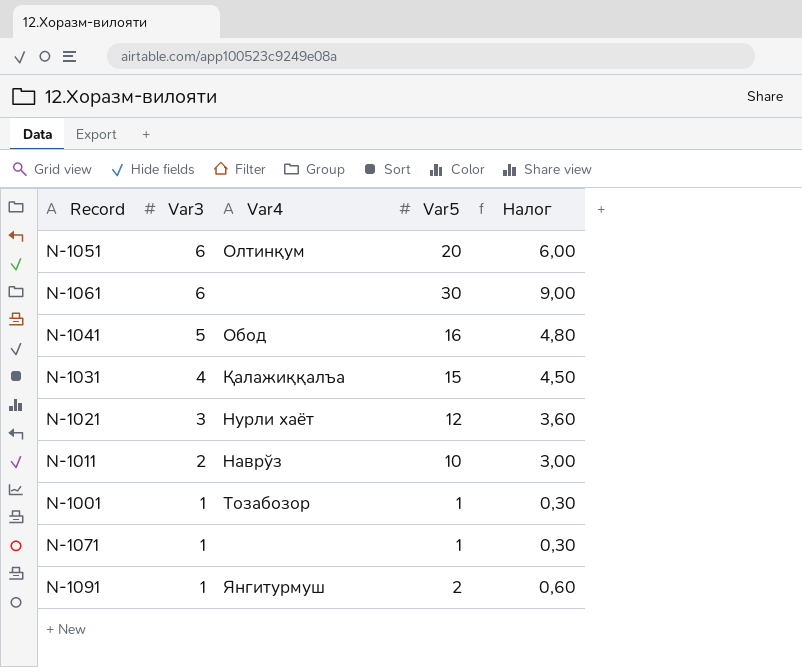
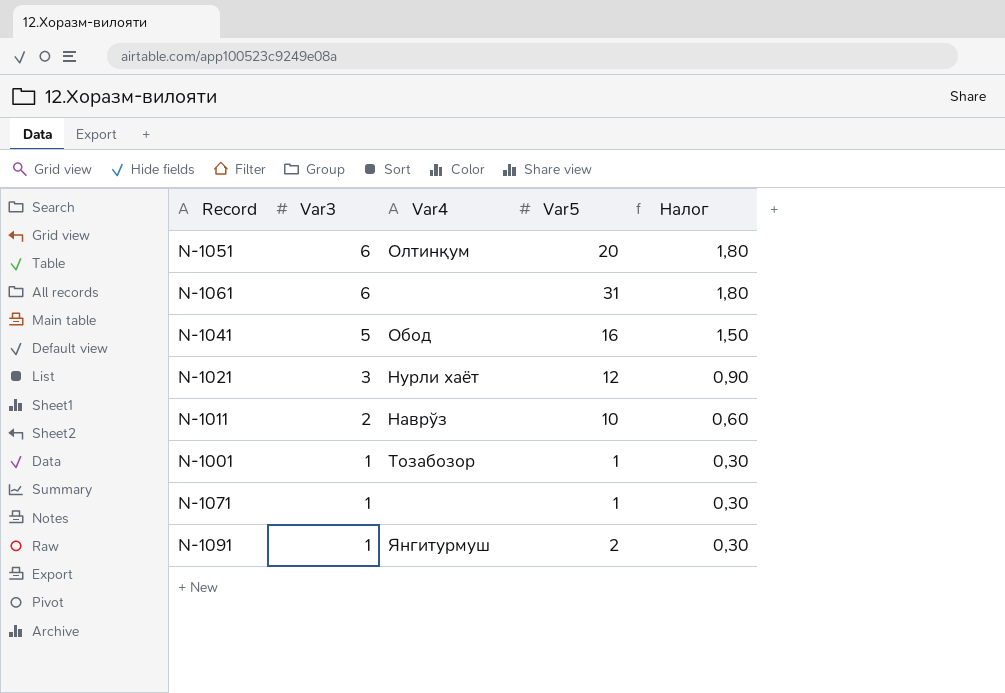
column Налог | formula: [Var5] * 0,3 -> [Var3] * 0,3
row N-1031: 4 | Қалажиққалъа | 15 | 4,50 -> none
N-1061 | Var5: 30 -> 31

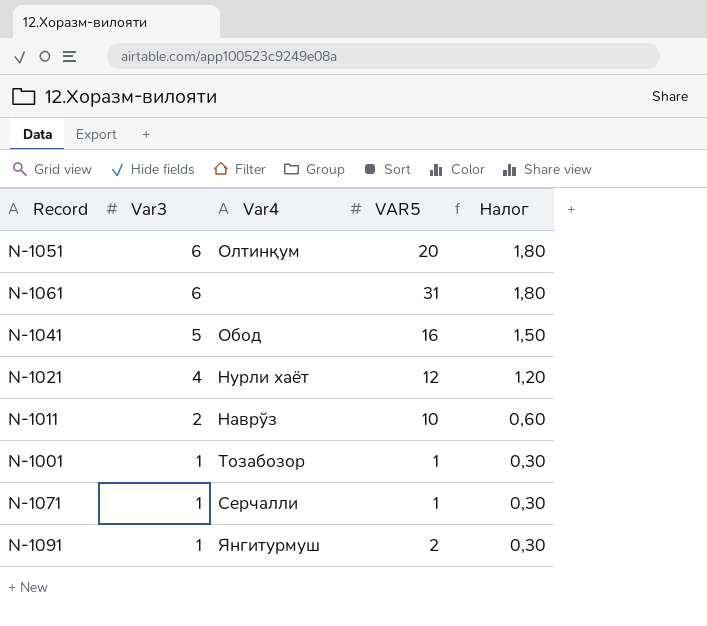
column name: Var5 -> VAR5
N-1021 | Var3: 3 -> 4
N-1021 | Налог: 0,90 -> 1,20
N-1071 | Var4: none -> Серчалли

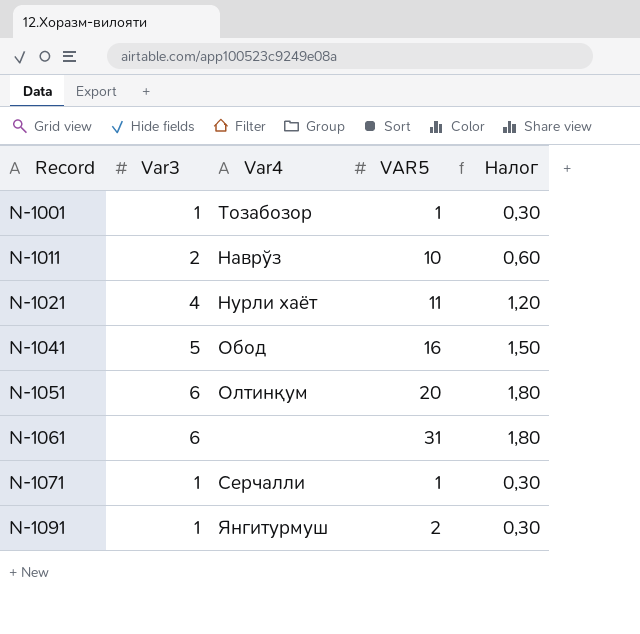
row order: Var3 descending -> Record ascending
N-1021 | VAR5: 12 -> 11

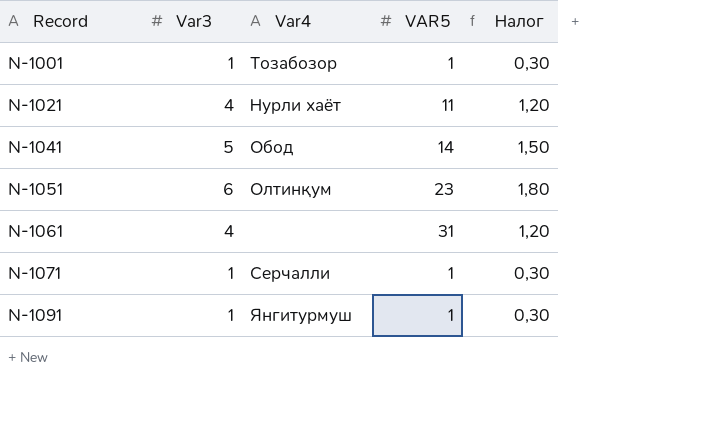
row N-1011: 2 | Наврўз | 10 | 0,60 -> none
N-1041 | VAR5: 16 -> 14
N-1051 | VAR5: 20 -> 23
N-1061 | Var3: 6 -> 4
N-1061 | Налог: 1,80 -> 1,20
N-1091 | VAR5: 2 -> 1

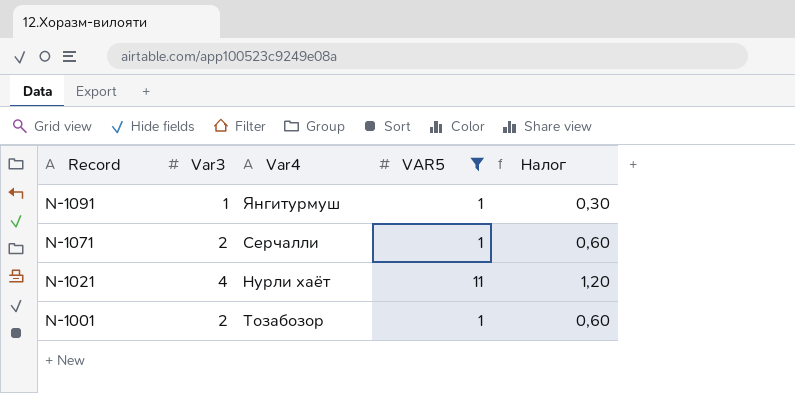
filter: none -> VAR5 <= 11
row order: Record ascending -> Record descending
N-1071 | Var3: 1 -> 2
N-1071 | Налог: 0,30 -> 0,60
N-1001 | Var3: 1 -> 2
N-1001 | Налог: 0,30 -> 0,60

